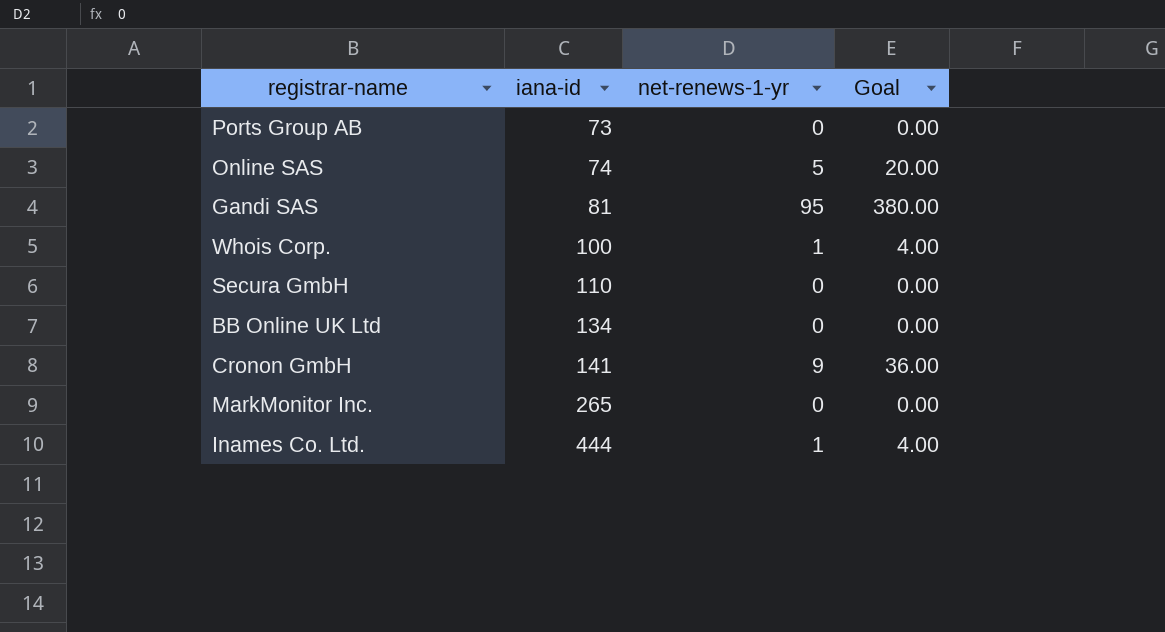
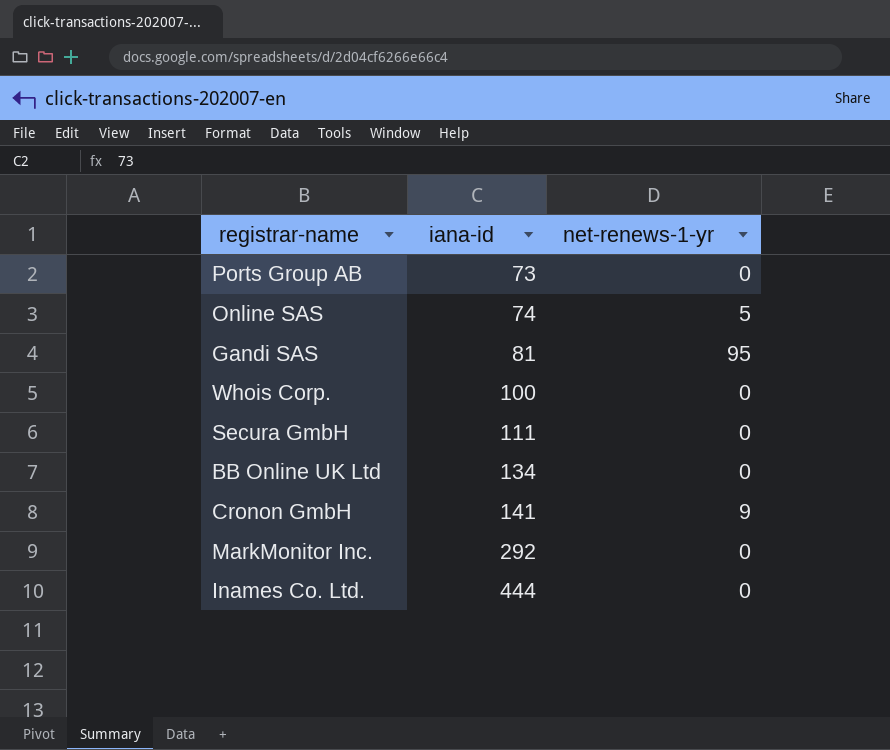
column Goal | formula: [net-renews-1-yr] * 4 -> none
Whois Corp. | net-renews-1-yr: 1 -> 0
Secura GmbH | iana-id: 110 -> 111
MarkMonitor Inc. | iana-id: 265 -> 292
Inames Co. Ltd. | net-renews-1-yr: 1 -> 0

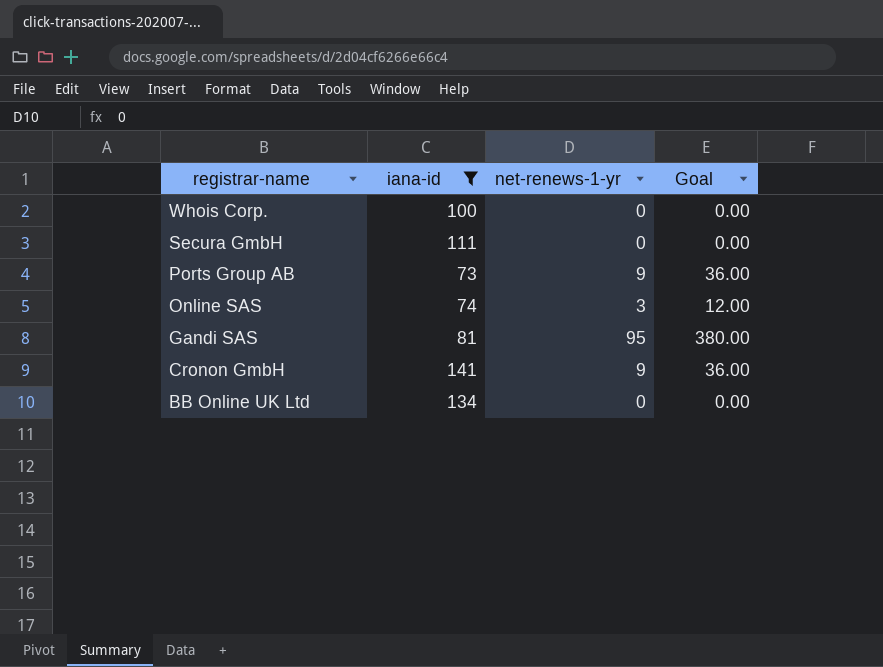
filter: none -> iana-id <= 141
row order: iana-id ascending -> registrar-name descending
column Goal | formula: none -> [net-renews-1-yr] * 4
Ports Group AB | net-renews-1-yr: 0 -> 9
Online SAS | net-renews-1-yr: 5 -> 3

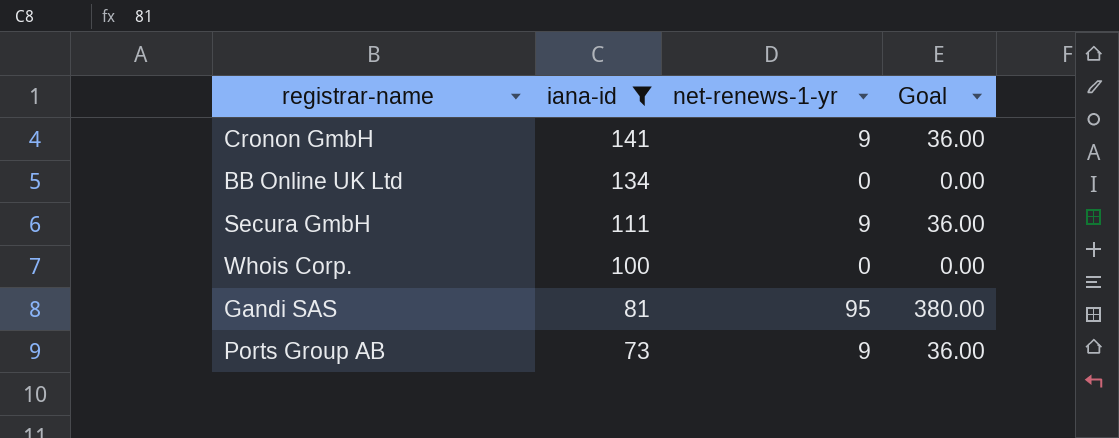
row order: registrar-name descending -> iana-id descending
row Online SAS: 74 | 3 | 12.00 -> none
Secura GmbH | net-renews-1-yr: 0 -> 9
Secura GmbH | Goal: 0.00 -> 36.00

